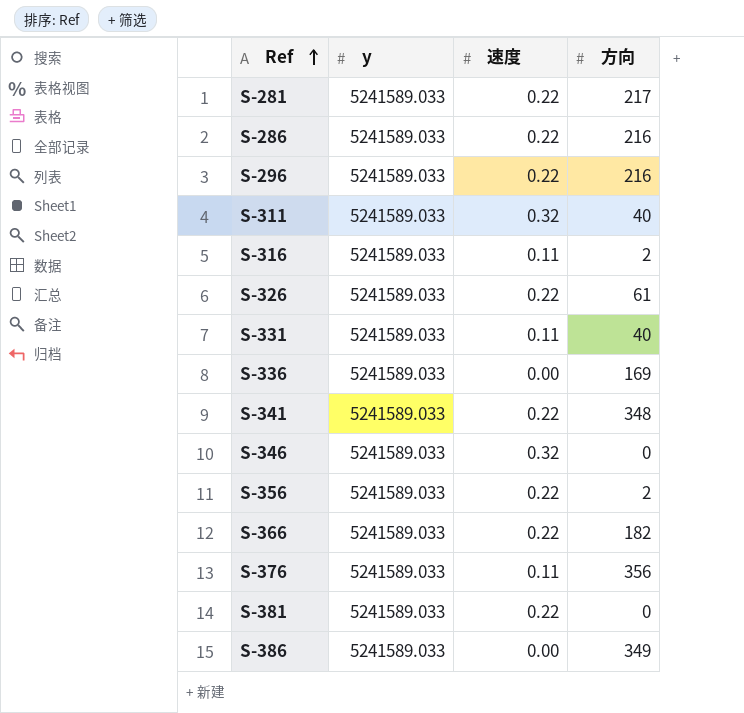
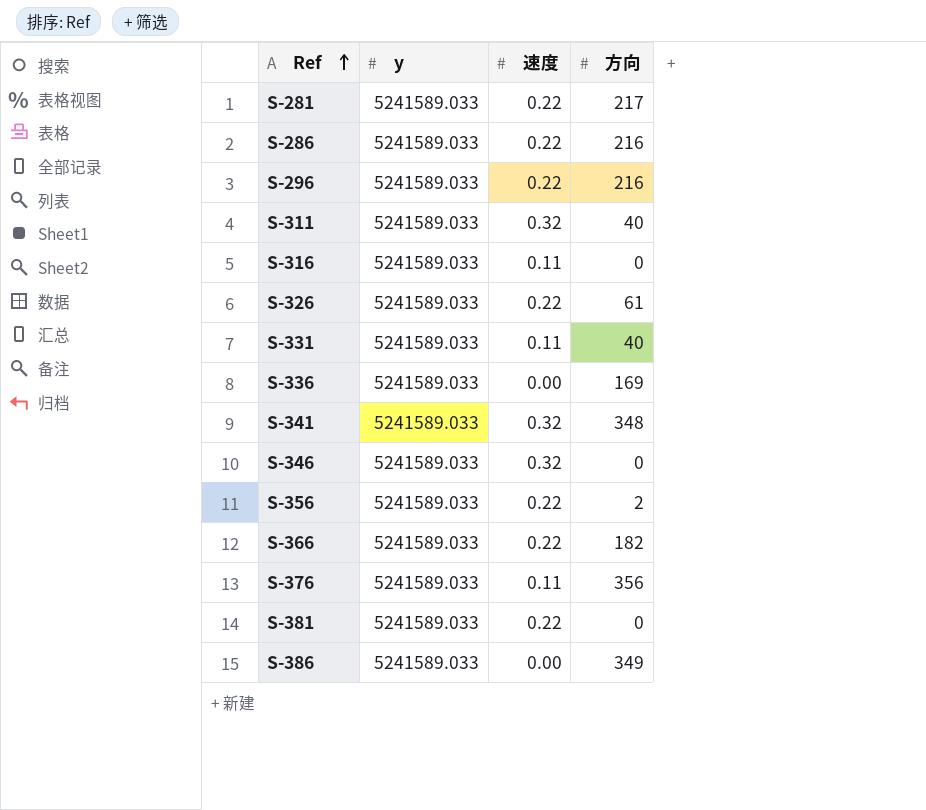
S-316 | 方向: 2 -> 0
S-341 | 速度: 0.22 -> 0.32

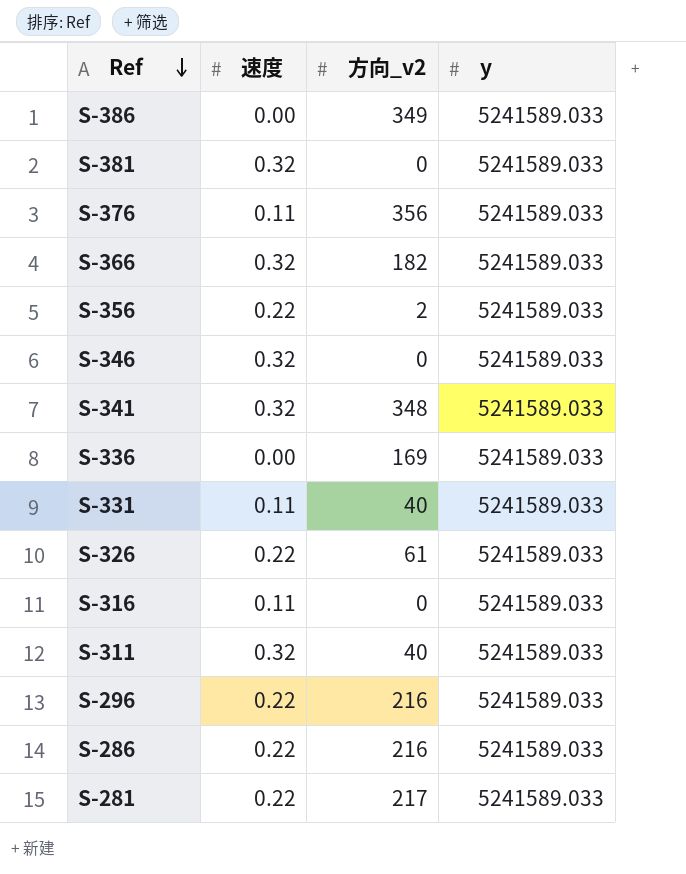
row order: Ref ascending -> Ref descending
column name: 方向 -> 方向_v2
column y | position: 2 -> 4
S-381 | 速度: 0.22 -> 0.32
S-366 | 速度: 0.22 -> 0.32

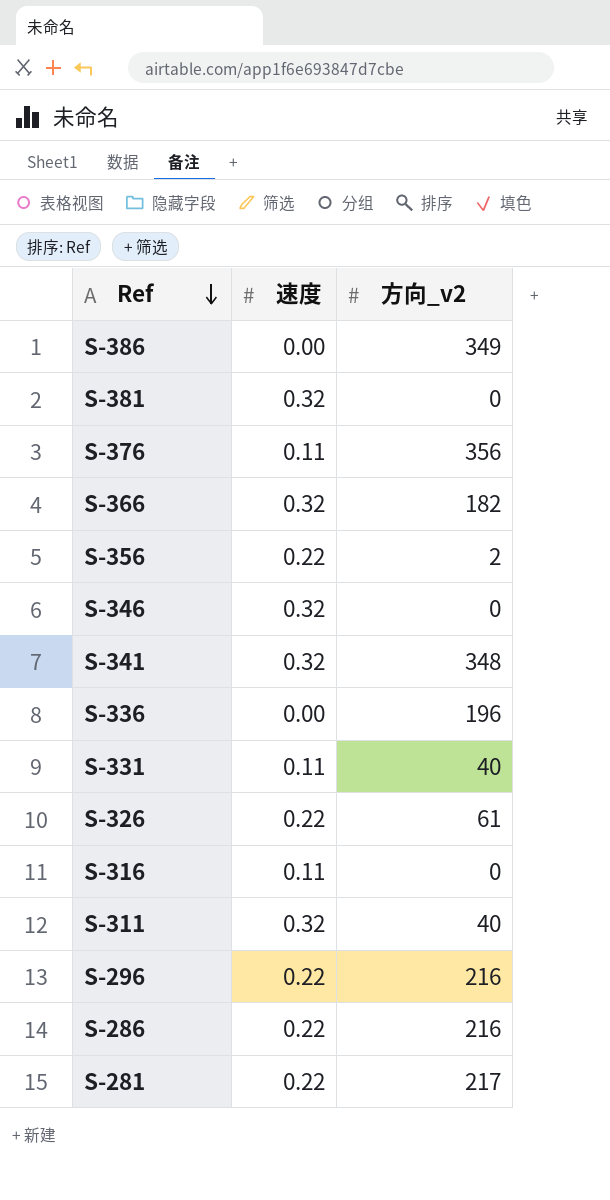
column y | position: 4 -> none
S-336 | 方向_v2: 169 -> 196

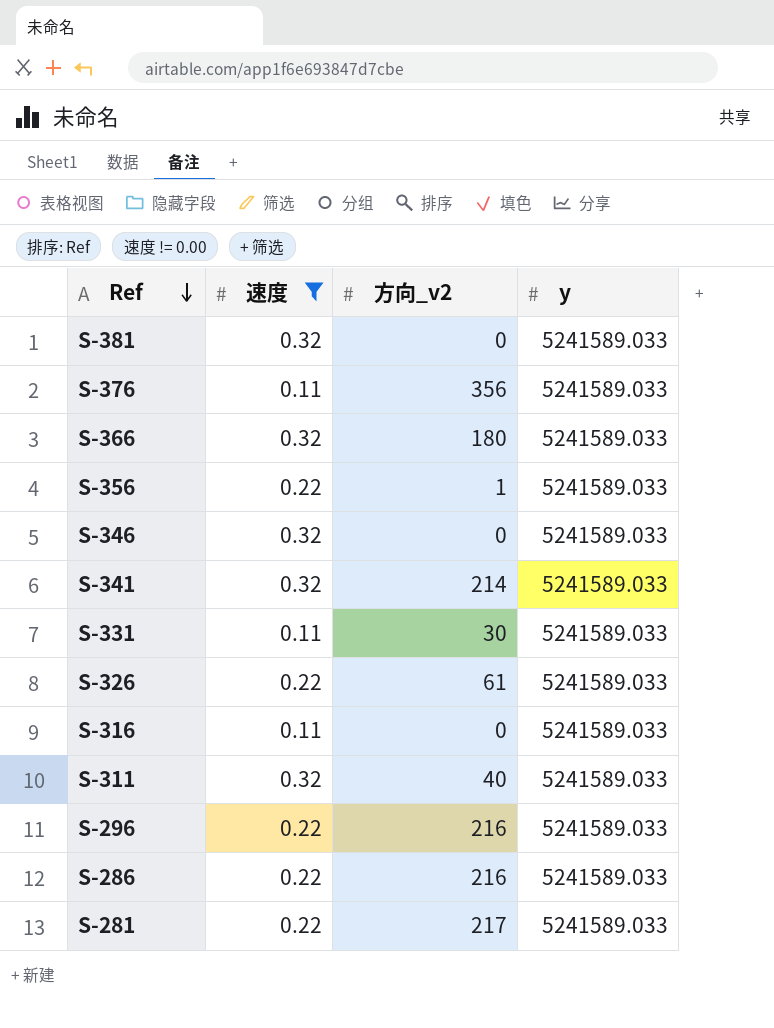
filter: none -> 速度 != 0.00
column y | position: none -> 4
S-366 | 方向_v2: 182 -> 180
S-356 | 方向_v2: 2 -> 1
S-341 | 方向_v2: 348 -> 214
S-331 | 方向_v2: 40 -> 30

